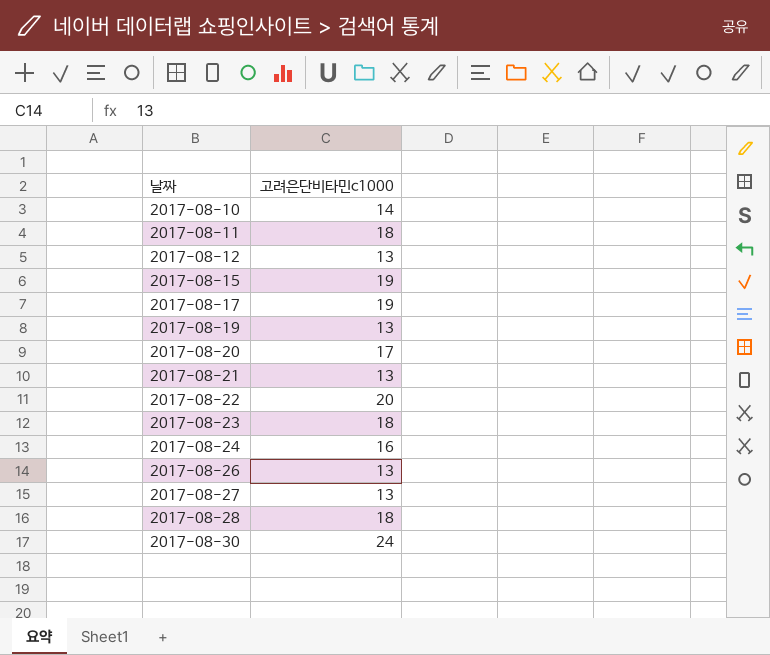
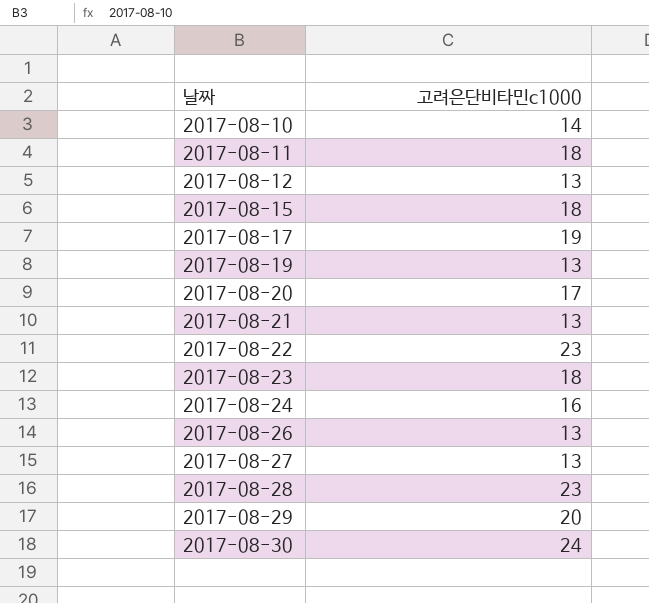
2017-08-15 | 고려은단비타민c1000: 19 -> 18
2017-08-22 | 고려은단비타민c1000: 20 -> 23
2017-08-28 | 고려은단비타민c1000: 18 -> 23
row 2017-08-29: none -> 20

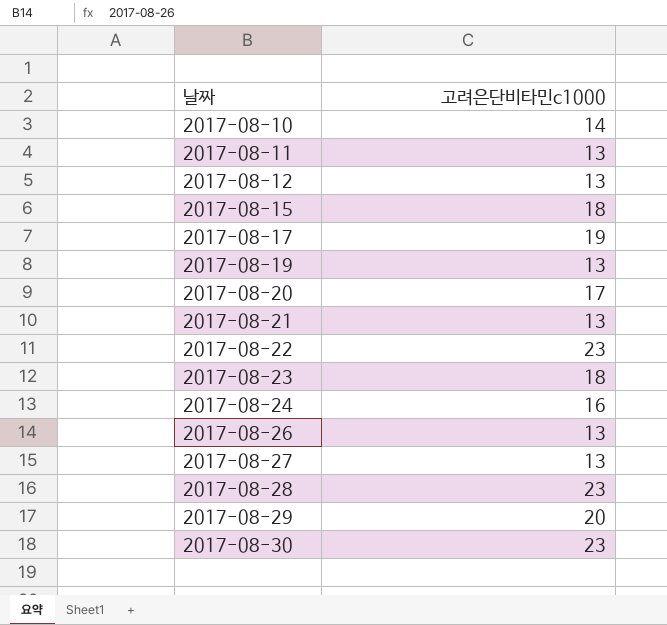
2017-08-11 | 고려은단비타민c1000: 18 -> 13
2017-08-30 | 고려은단비타민c1000: 24 -> 23

